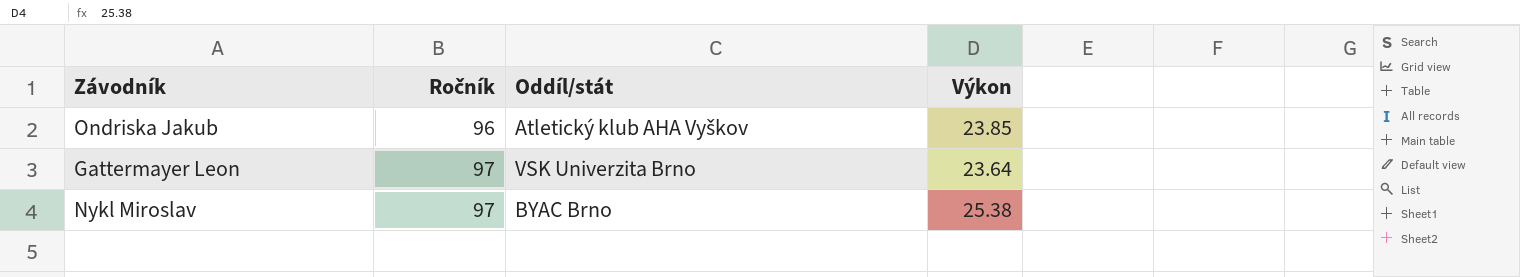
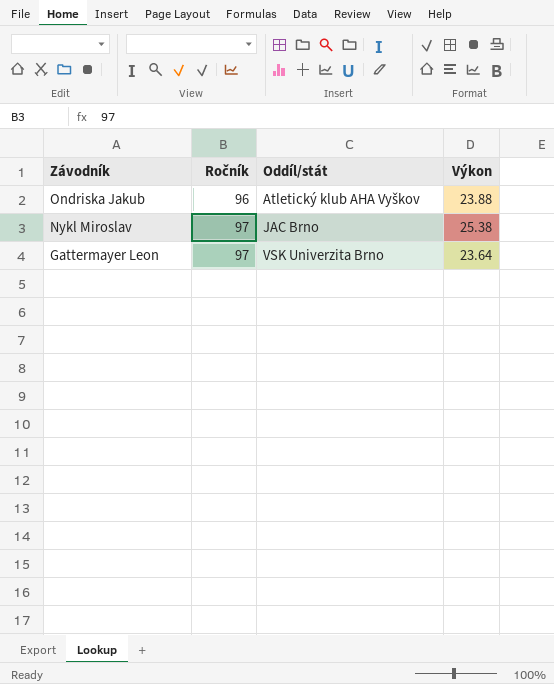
row order: Ročník ascending -> Závodník descending
Ondriska Jakub | Výkon: 23.85 -> 23.88
Nykl Miroslav | Oddíl/stát: BYAC Brno -> JAC Brno

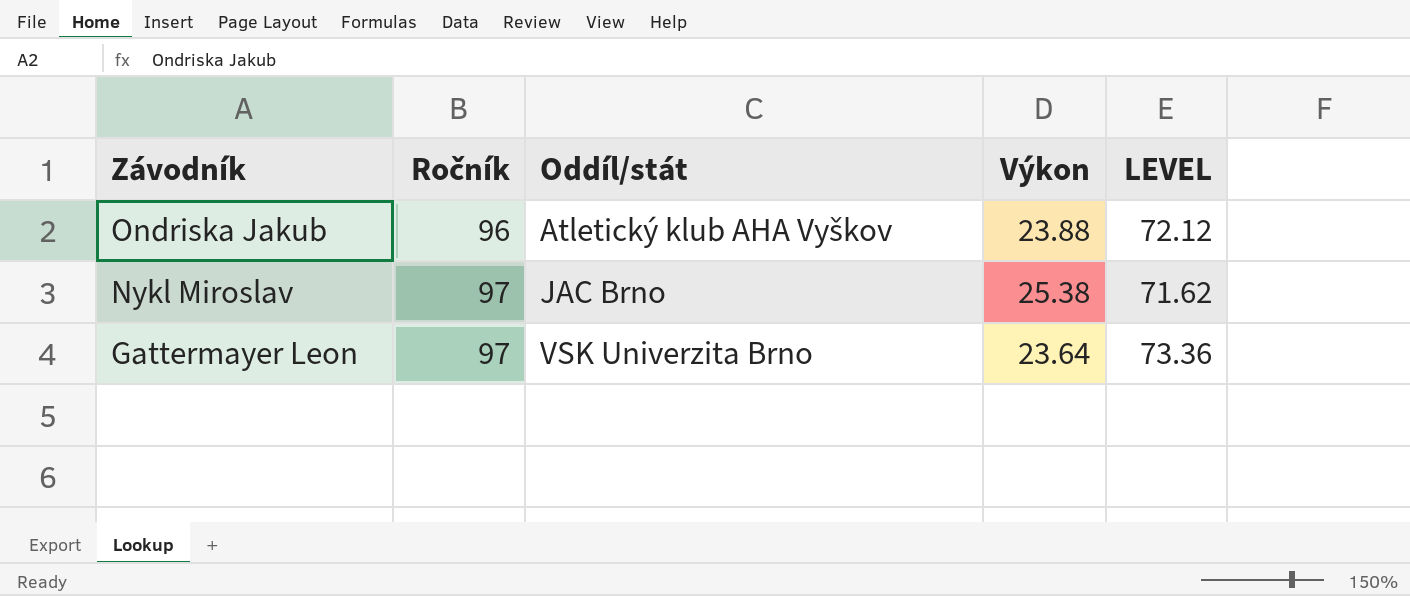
column LEVEL | formula: none -> [Ročník] - [Výkon]

